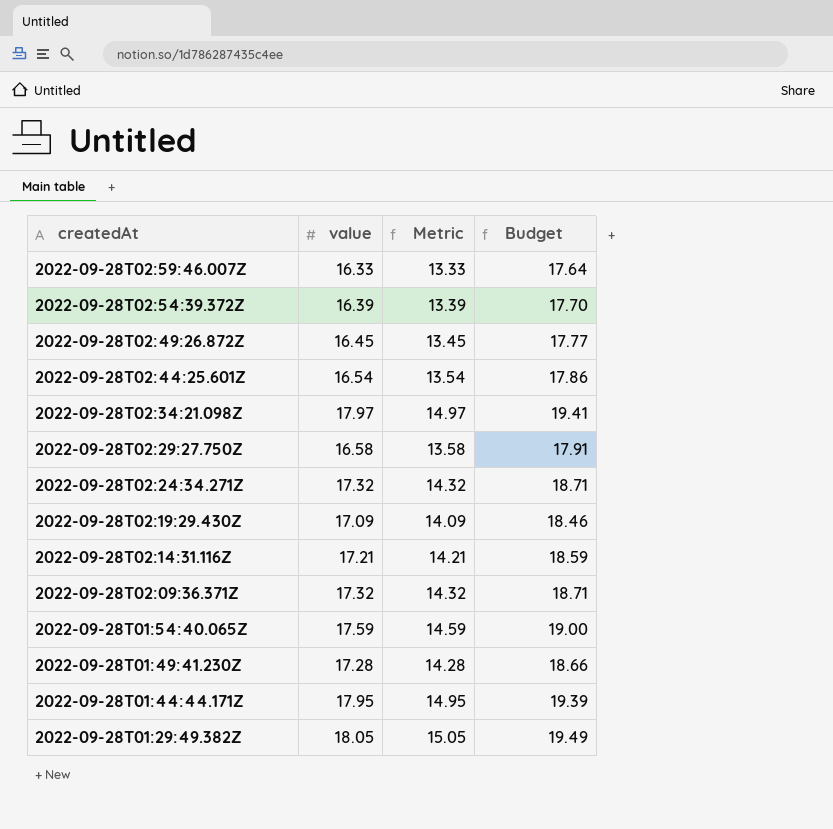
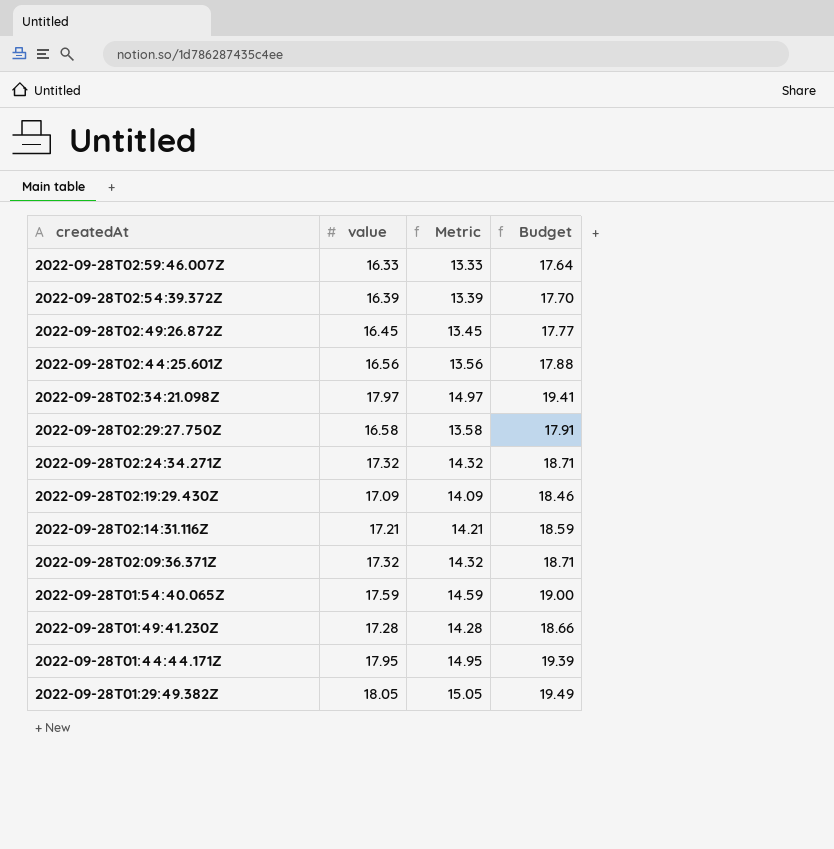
2022-09-28T02:44:25.601Z | value: 16.54 -> 16.56
2022-09-28T02:44:25.601Z | Metric: 13.54 -> 13.56
2022-09-28T02:44:25.601Z | Budget: 17.86 -> 17.88

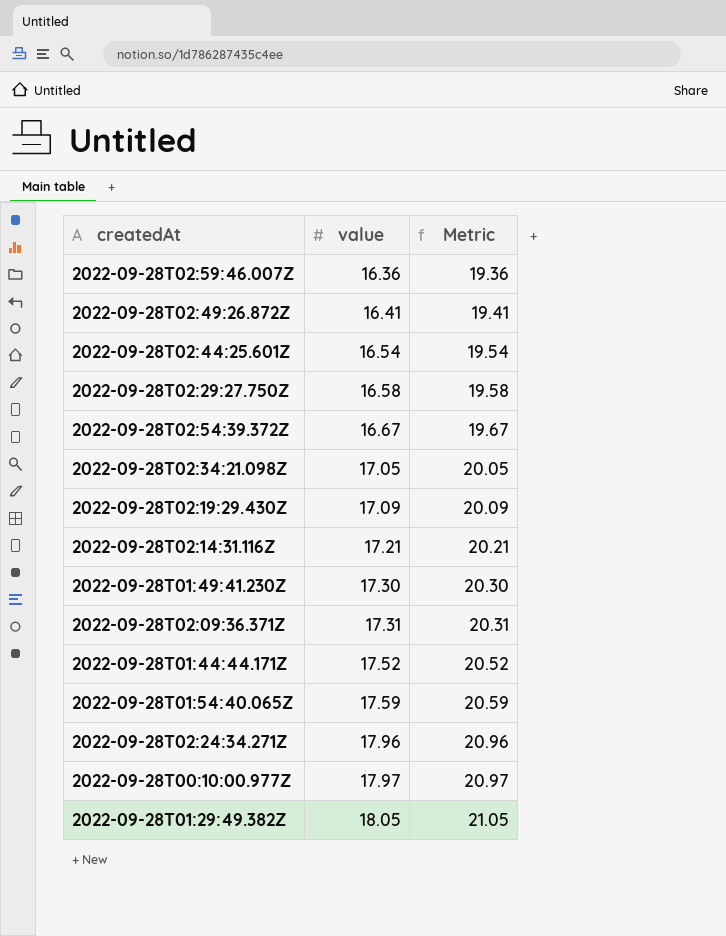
row order: createdAt descending -> value ascending
column Budget | formula: [value] * 1.08 -> none
column Metric | formula: [value] - 3 -> [value] + 3
2022-09-28T02:59:46.007Z | value: 16.33 -> 16.36
2022-09-28T02:49:26.872Z | value: 16.45 -> 16.41
2022-09-28T02:44:25.601Z | value: 16.56 -> 16.54
2022-09-28T02:54:39.372Z | value: 16.39 -> 16.67
2022-09-28T02:34:21.098Z | value: 17.97 -> 17.05
2022-09-28T01:49:41.230Z | value: 17.28 -> 17.30
2022-09-28T02:09:36.371Z | value: 17.32 -> 17.31
2022-09-28T01:44:44.171Z | value: 17.95 -> 17.52
2022-09-28T02:24:34.271Z | value: 17.32 -> 17.96
row 2022-09-28T00:10:00.977Z: none -> 17.97 | 20.97

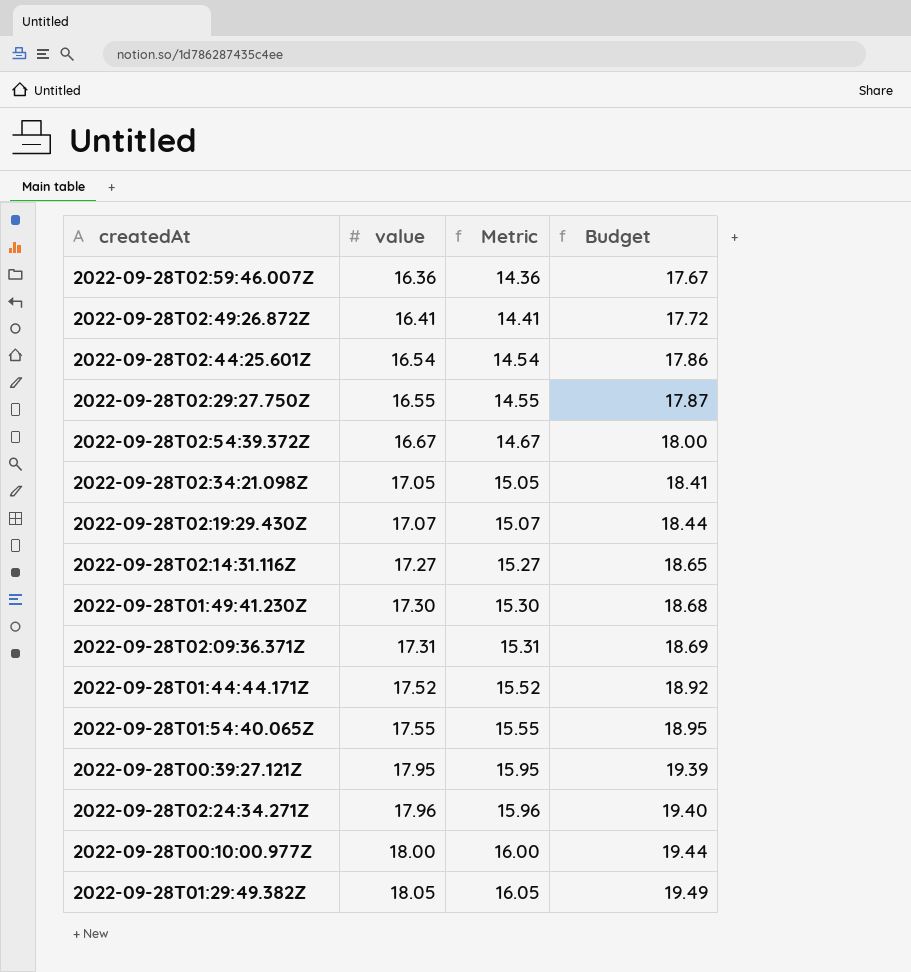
column Metric | formula: [value] + 3 -> [value] - 2
column Budget | formula: none -> [value] * 1.08
2022-09-28T02:29:27.750Z | value: 16.58 -> 16.55
2022-09-28T02:19:29.430Z | value: 17.09 -> 17.07
2022-09-28T02:14:31.116Z | value: 17.21 -> 17.27
2022-09-28T01:54:40.065Z | value: 17.59 -> 17.55
row 2022-09-28T00:39:27.121Z: none -> 17.95 | 15.95 | 19.39
2022-09-28T00:10:00.977Z | value: 17.97 -> 18.00

